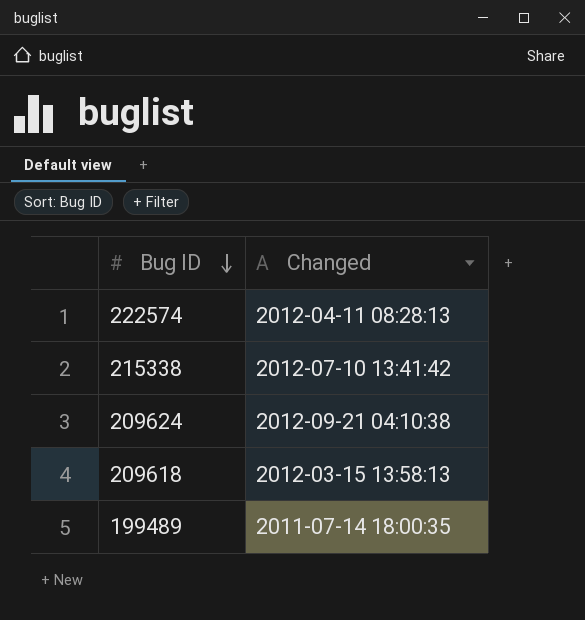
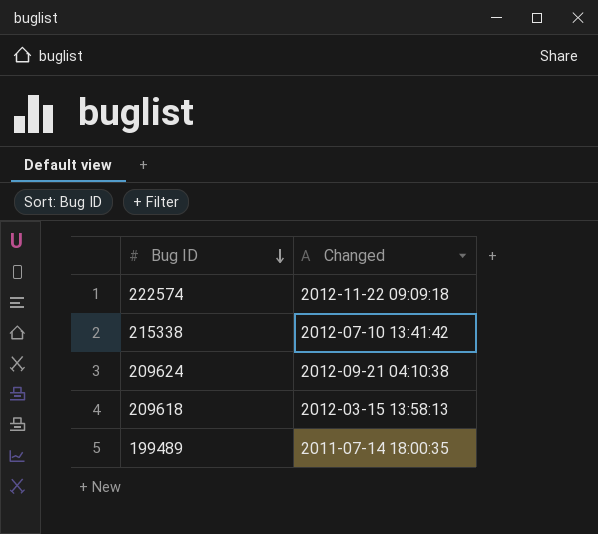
222574 | Changed: 2012-04-11 08:28:13 -> 2012-11-22 09:09:18

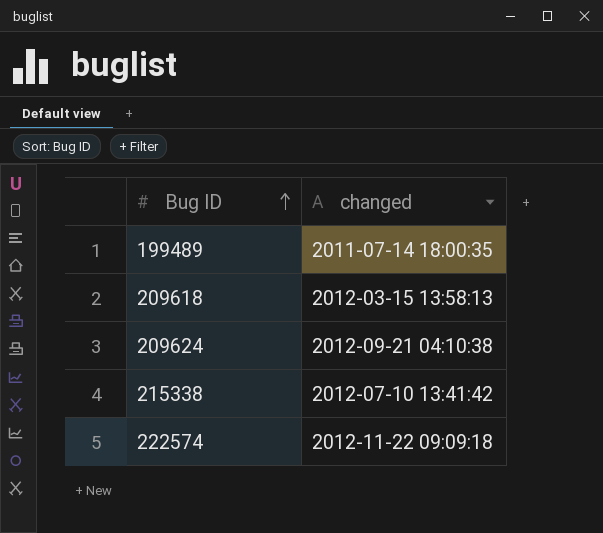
row order: Bug ID descending -> Bug ID ascending
column name: Changed -> changed

